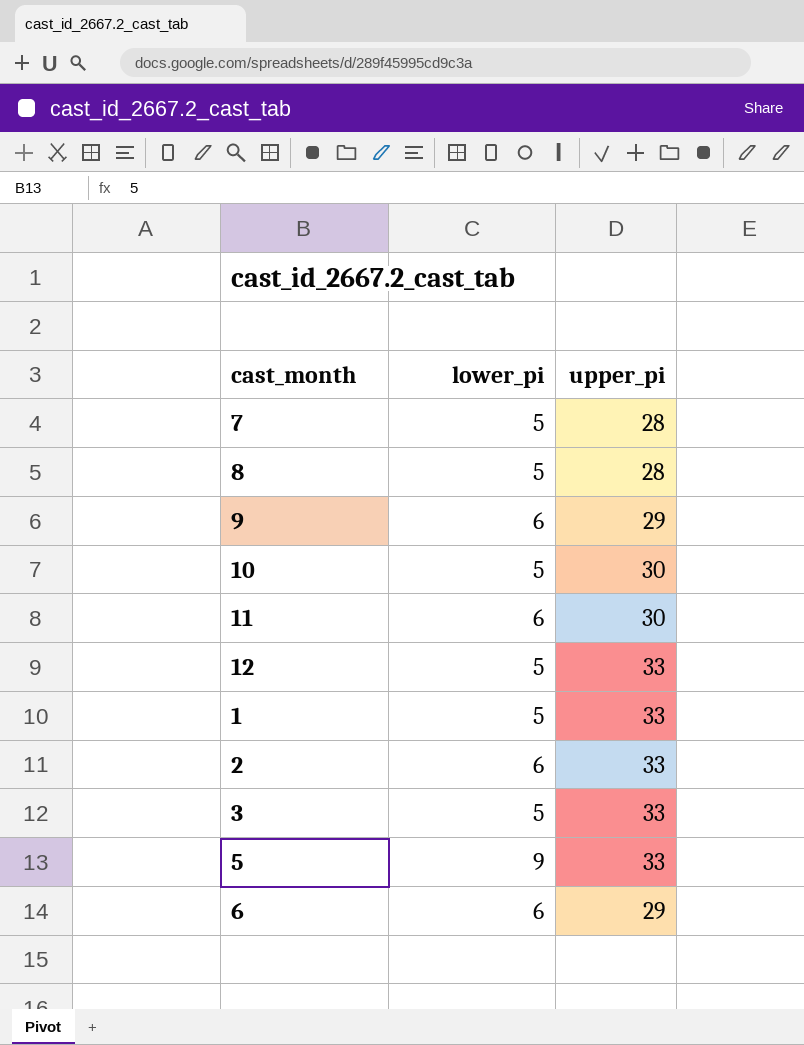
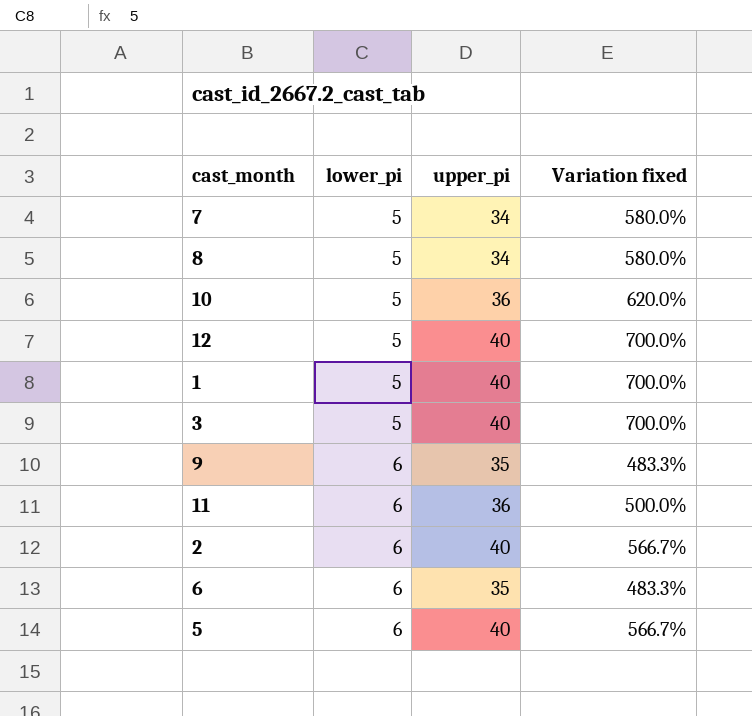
row order: none -> lower_pi ascending
column Variation fixed | formula: none -> ([upper_pi] - [lower_pi]) / [lower_pi]
7 | upper_pi: 28 -> 34
8 | upper_pi: 28 -> 34
10 | upper_pi: 30 -> 36
12 | upper_pi: 33 -> 40
1 | upper_pi: 33 -> 40
3 | upper_pi: 33 -> 40
9 | upper_pi: 29 -> 35
11 | upper_pi: 30 -> 36
2 | upper_pi: 33 -> 40
6 | upper_pi: 29 -> 35
5 | lower_pi: 9 -> 6
5 | upper_pi: 33 -> 40

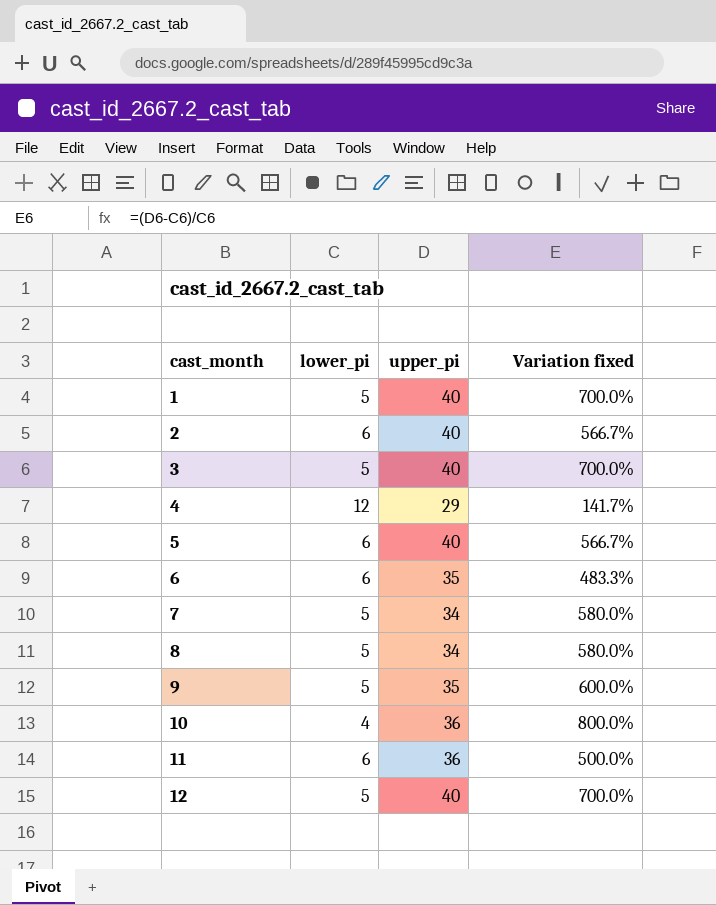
row order: lower_pi ascending -> cast_month ascending
row 4: none -> 12 | 29 | 141.7%
9 | lower_pi: 6 -> 5
9 | Variation fixed: 483.3% -> 600.0%
10 | lower_pi: 5 -> 4
10 | Variation fixed: 620.0% -> 800.0%

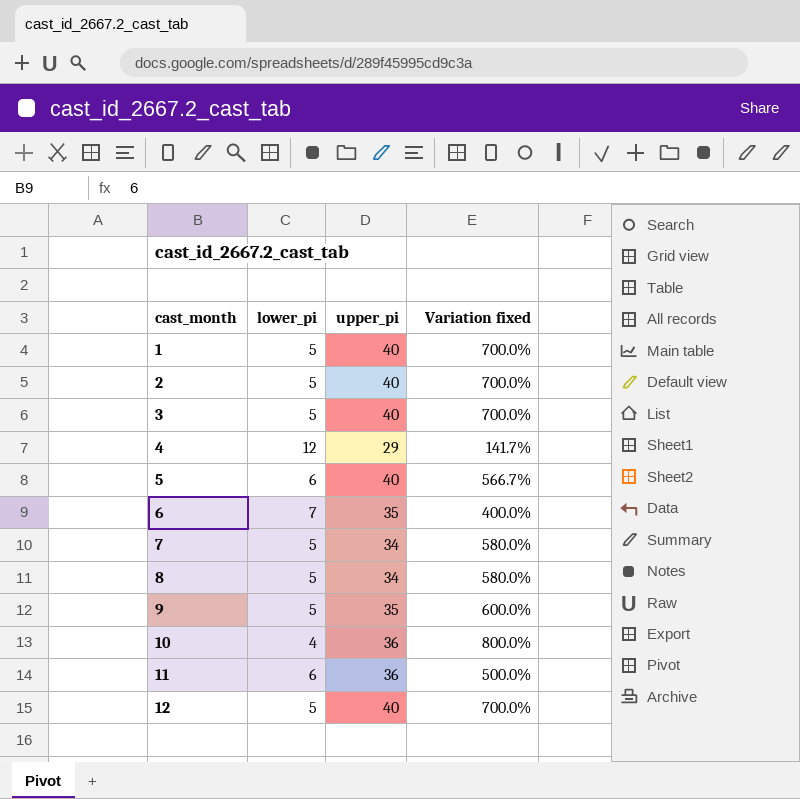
2 | lower_pi: 6 -> 5
2 | Variation fixed: 566.7% -> 700.0%
6 | lower_pi: 6 -> 7
6 | Variation fixed: 483.3% -> 400.0%

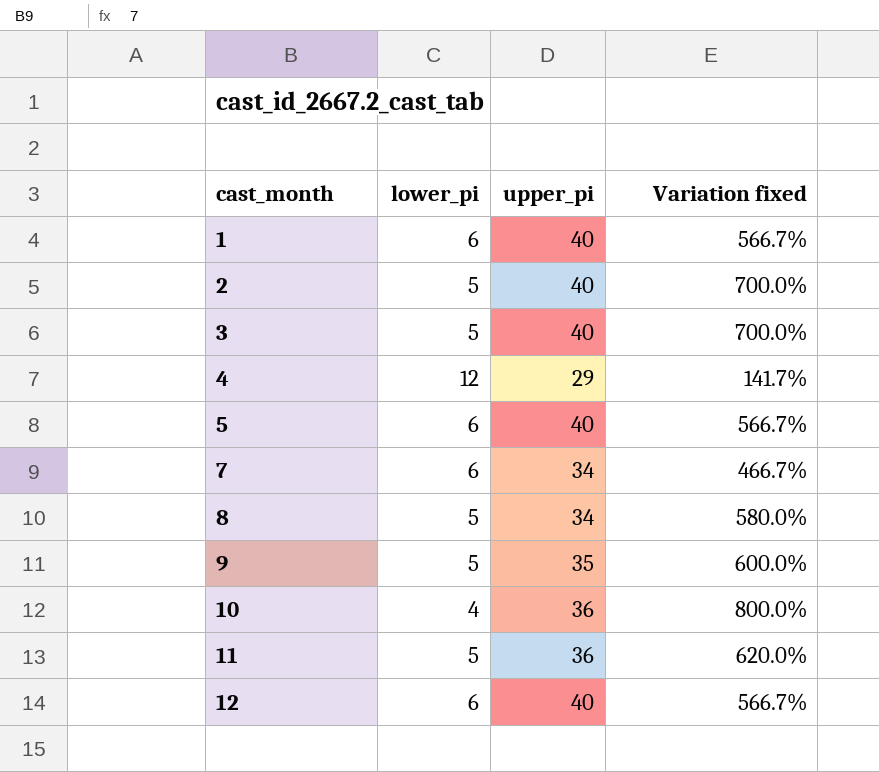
row 6: 7 | 35 | 400.0% -> none
1 | lower_pi: 5 -> 6
1 | Variation fixed: 700.0% -> 566.7%
7 | lower_pi: 5 -> 6
7 | Variation fixed: 580.0% -> 466.7%
11 | lower_pi: 6 -> 5
11 | Variation fixed: 500.0% -> 620.0%
12 | lower_pi: 5 -> 6
12 | Variation fixed: 700.0% -> 566.7%

